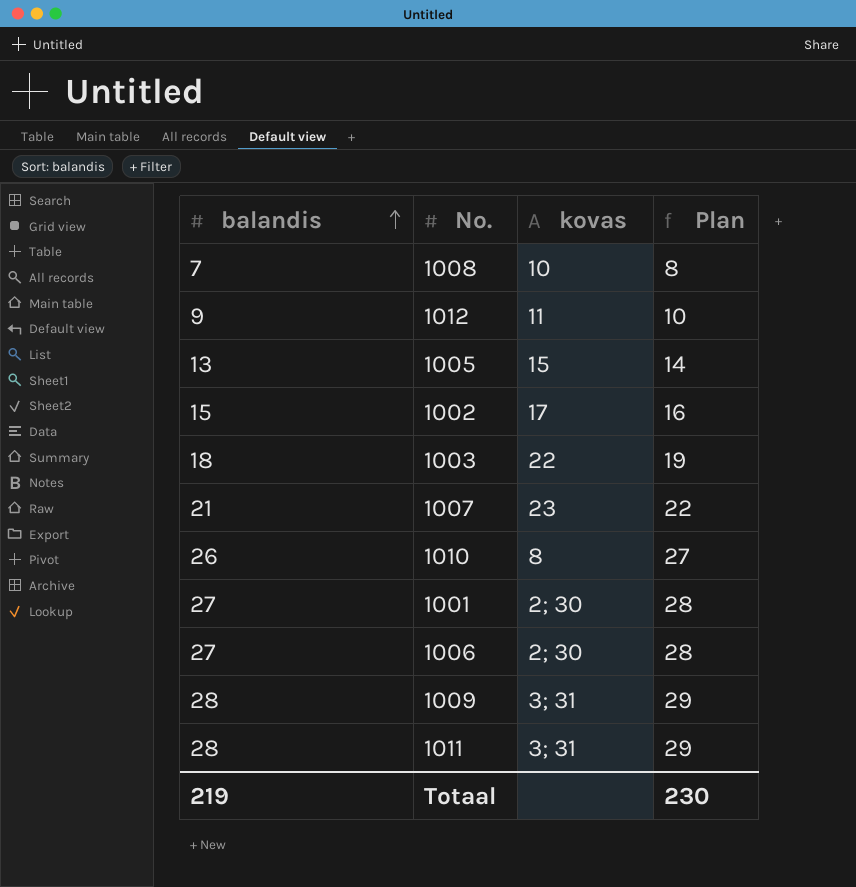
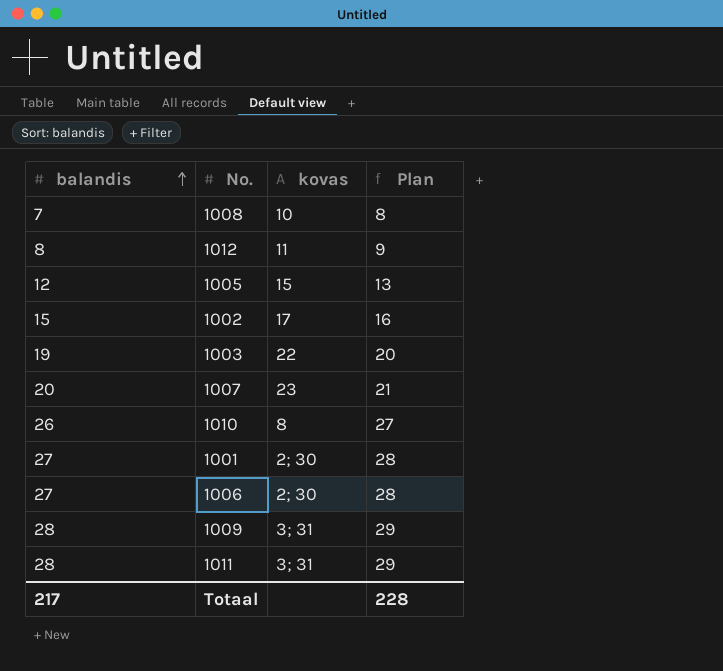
1012 | balandis: 9 -> 8
1012 | Plan: 10 -> 9
1005 | balandis: 13 -> 12
1005 | Plan: 14 -> 13
1003 | balandis: 18 -> 19
1003 | Plan: 19 -> 20
1007 | balandis: 21 -> 20
1007 | Plan: 22 -> 21
Totaal | balandis: 219 -> 217
Totaal | Plan: 230 -> 228

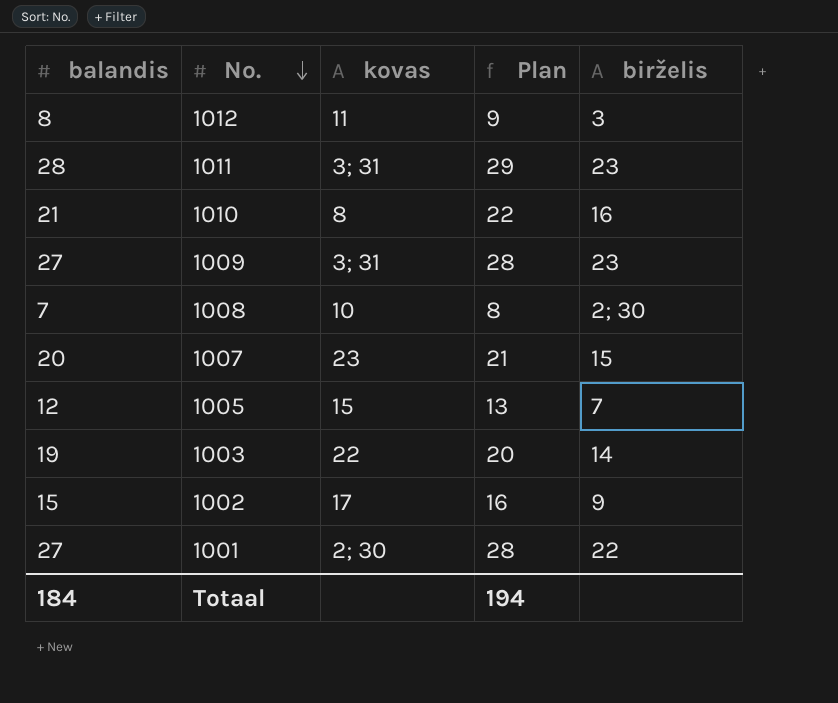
row order: balandis ascending -> No. descending
column birželis | position: none -> 5
row 1006: 27 | 2; 30 | 28 -> none
1010 | balandis: 26 -> 21
1010 | Plan: 27 -> 22
1009 | balandis: 28 -> 27
1009 | Plan: 29 -> 28
Totaal | balandis: 217 -> 184
Totaal | Plan: 228 -> 194

